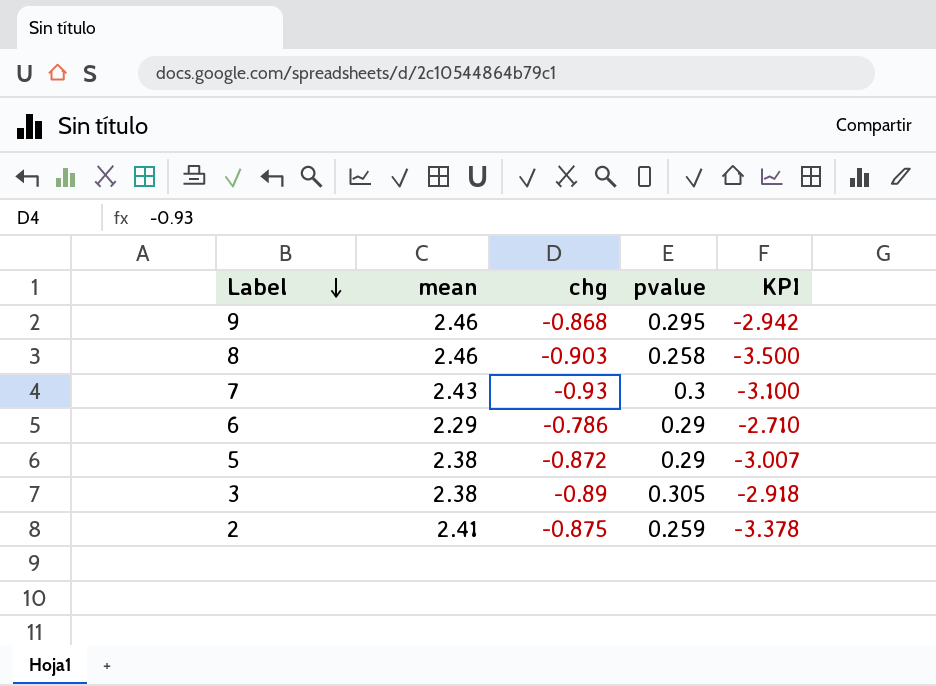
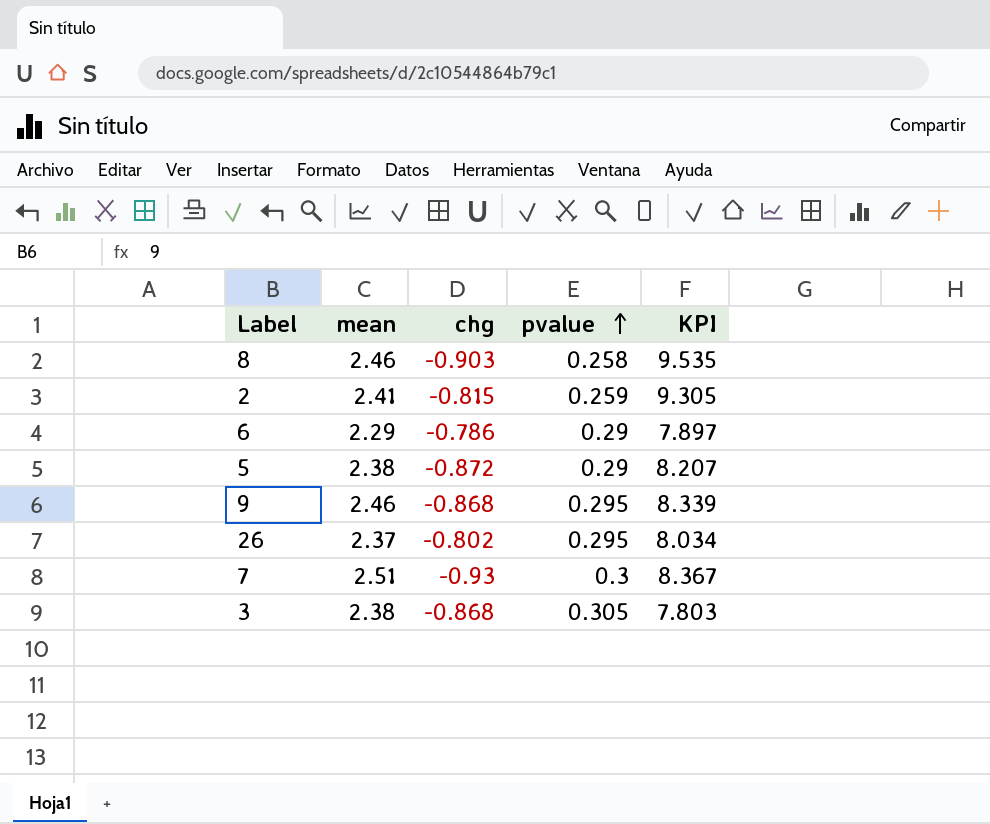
row order: Label descending -> pvalue ascending
column KPI | formula: [chg] / [pvalue] -> [mean] / [pvalue]
2 | chg: -0.875 -> -0.815
row 26: none -> 2.37 | -0.802 | 0.295 | 8.034
7 | mean: 2.43 -> 2.51
3 | chg: -0.89 -> -0.868

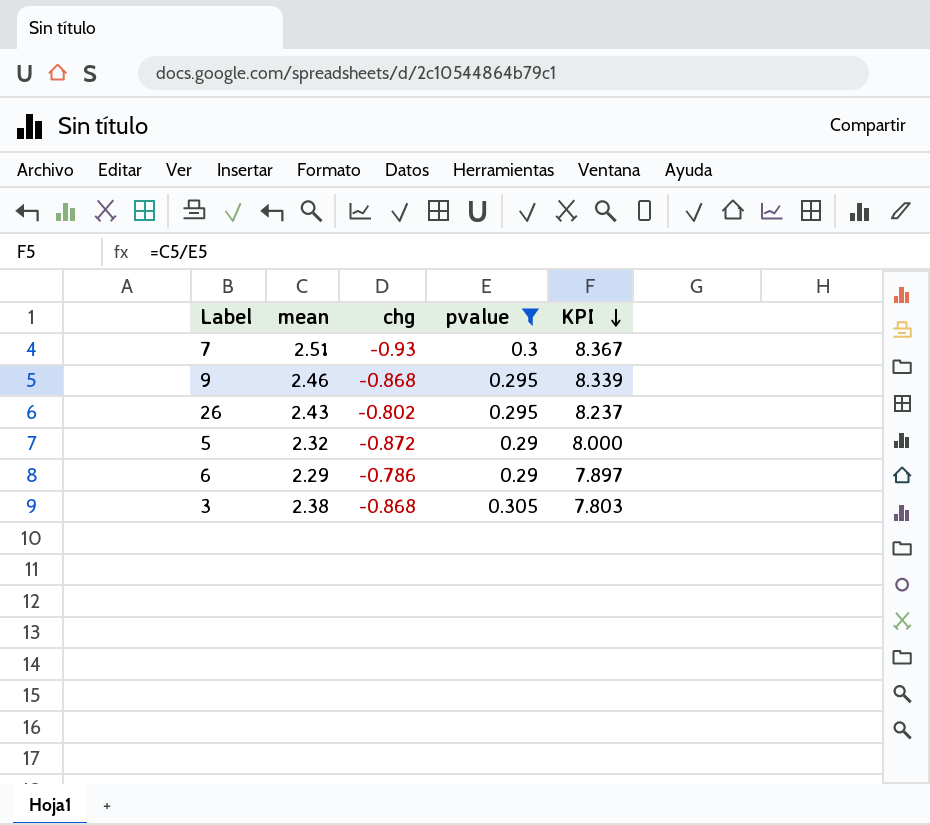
filter: none -> pvalue >= 0.29
row order: pvalue ascending -> KPI descending
26 | mean: 2.37 -> 2.43
26 | KPI: 8.034 -> 8.237
5 | mean: 2.38 -> 2.32
5 | KPI: 8.207 -> 8.000

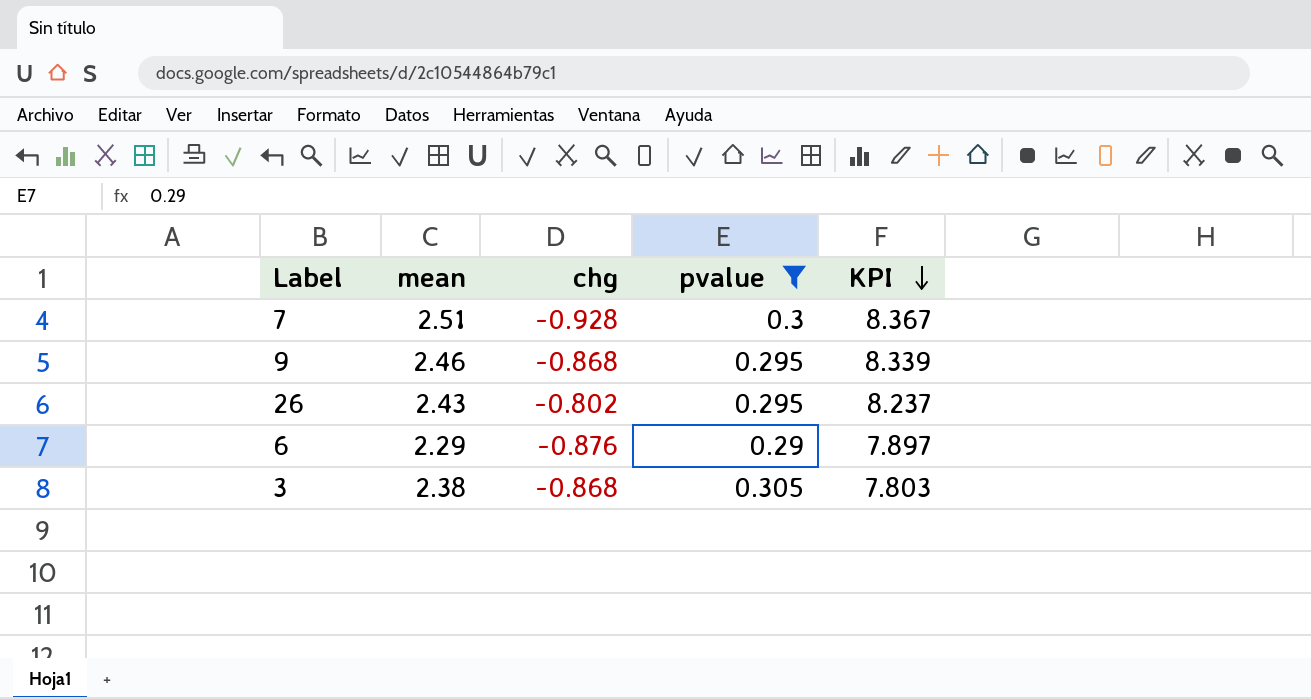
row 5: 2.32 | -0.872 | 0.29 | 8.000 -> none
7 | chg: -0.93 -> -0.928
6 | chg: -0.786 -> -0.876

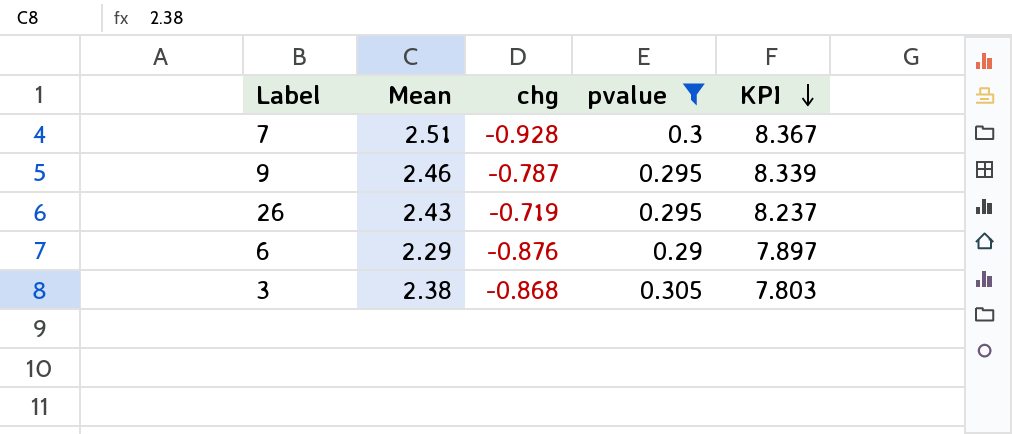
column name: mean -> Mean
9 | chg: -0.868 -> -0.787
26 | chg: -0.802 -> -0.719

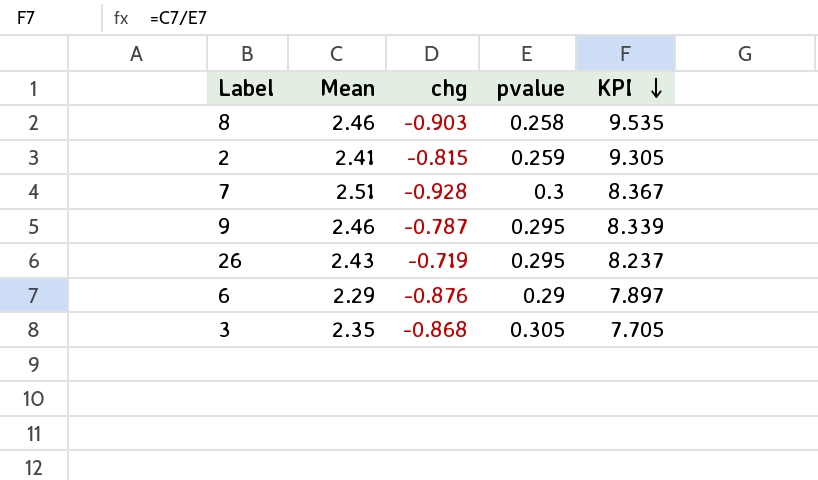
filter: pvalue >= 0.29 -> none
3 | Mean: 2.38 -> 2.35
3 | KPI: 7.803 -> 7.705

